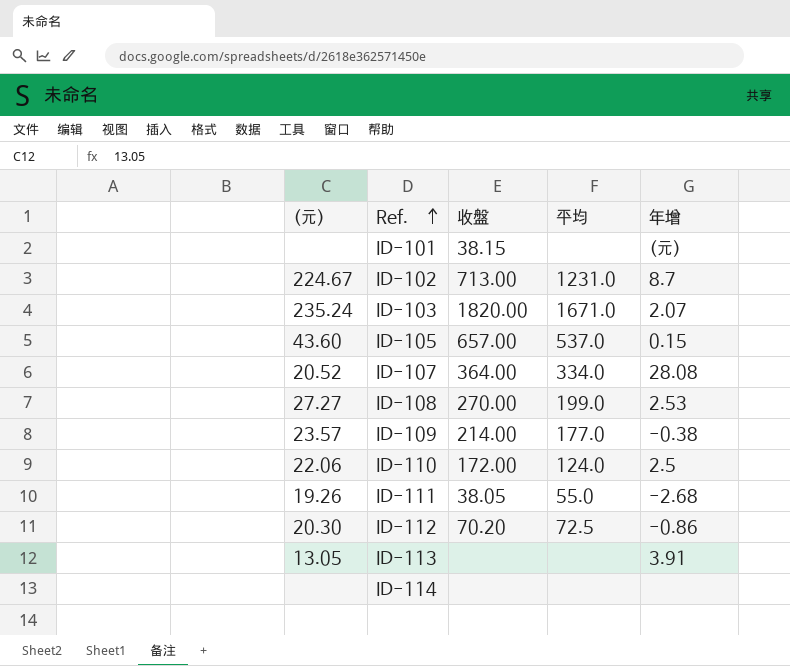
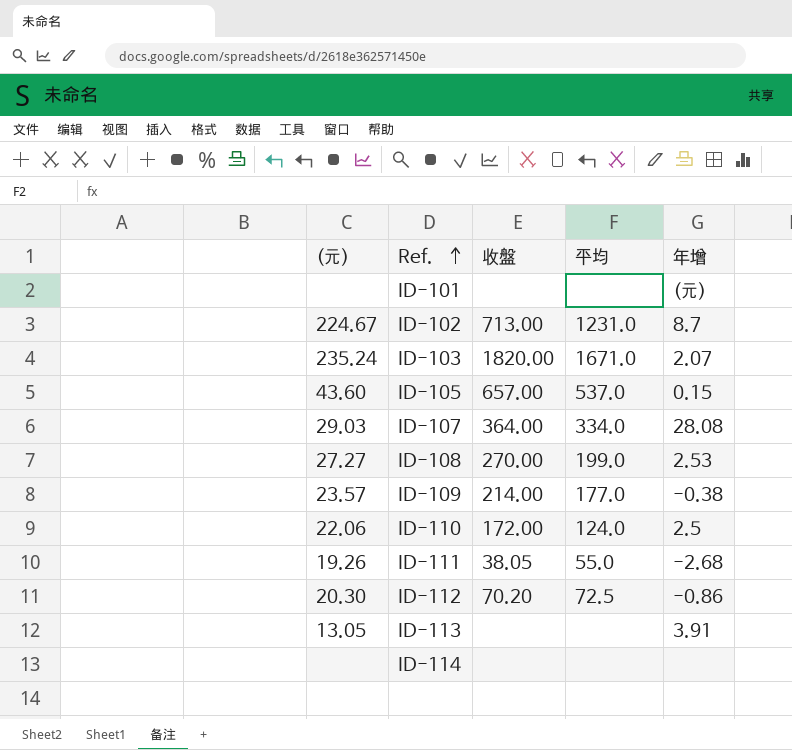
ID-101 | 收盤: 38.15 -> none
ID-107 | (元): 20.52 -> 29.03

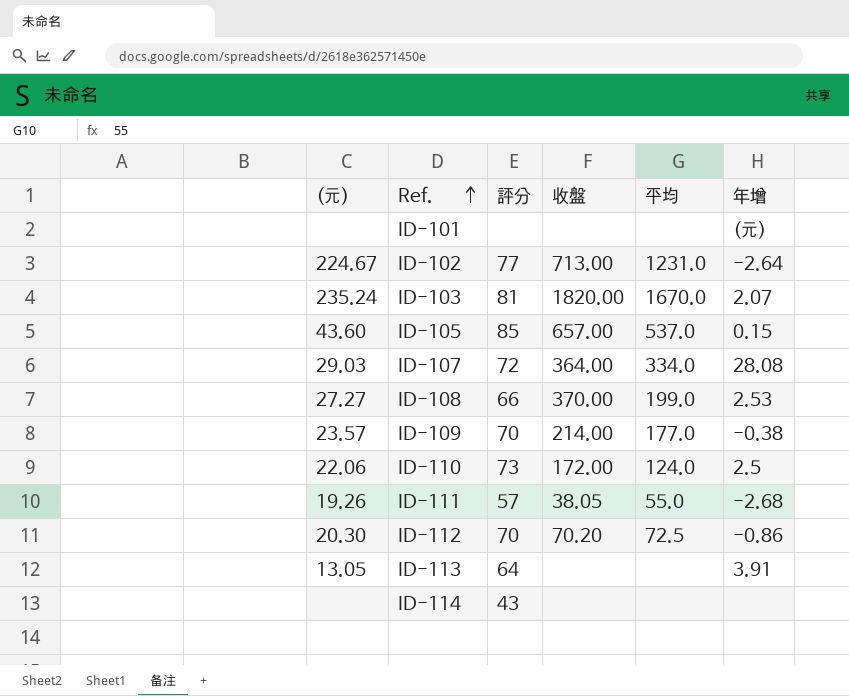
column 評分 | position: none -> 3
ID-102 | 年增: 8.7 -> -2.64
ID-103 | 平均: 1671.0 -> 1670.0
ID-108 | 收盤: 270.00 -> 370.00

